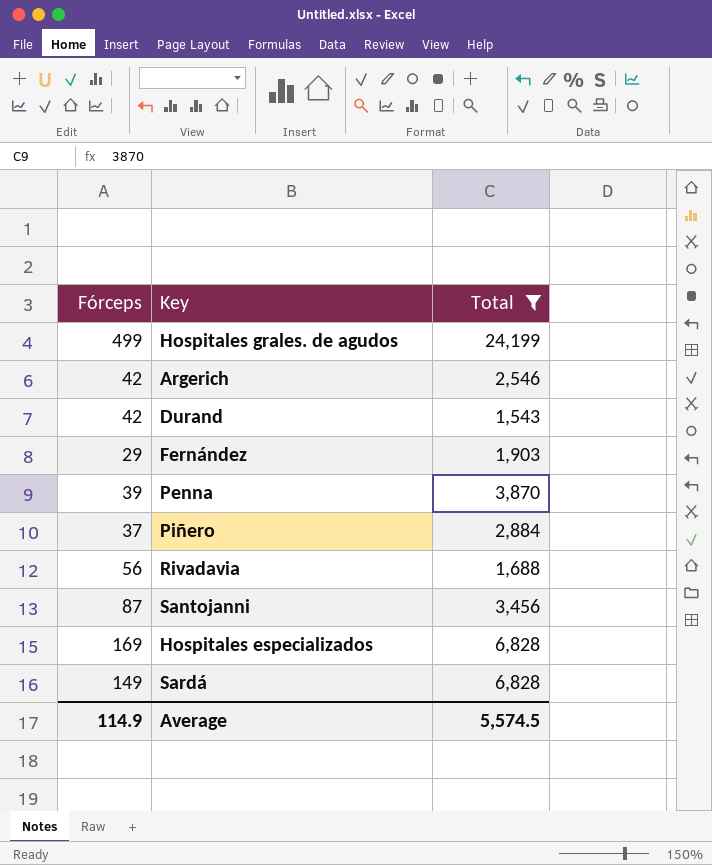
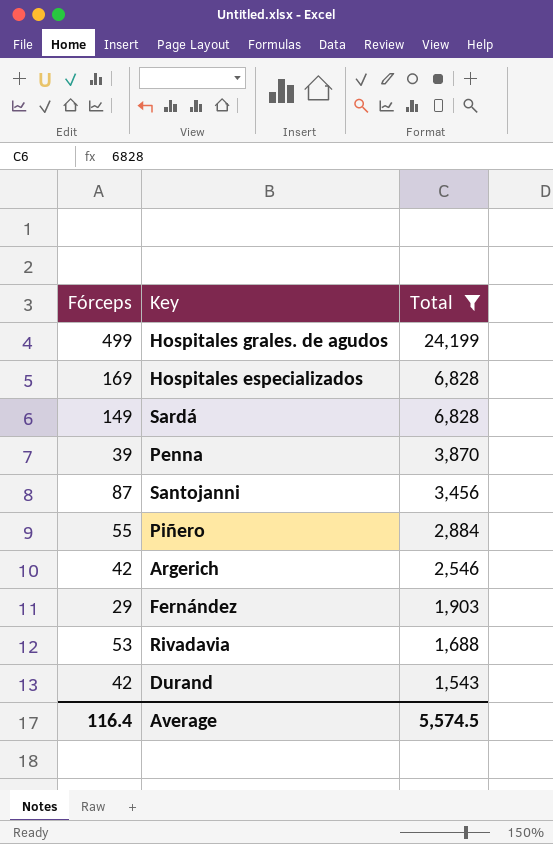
row order: none -> Total descending
Piñero | Fórceps: 37 -> 55
Rivadavia | Fórceps: 56 -> 53
Average | Fórceps: 114.9 -> 116.4

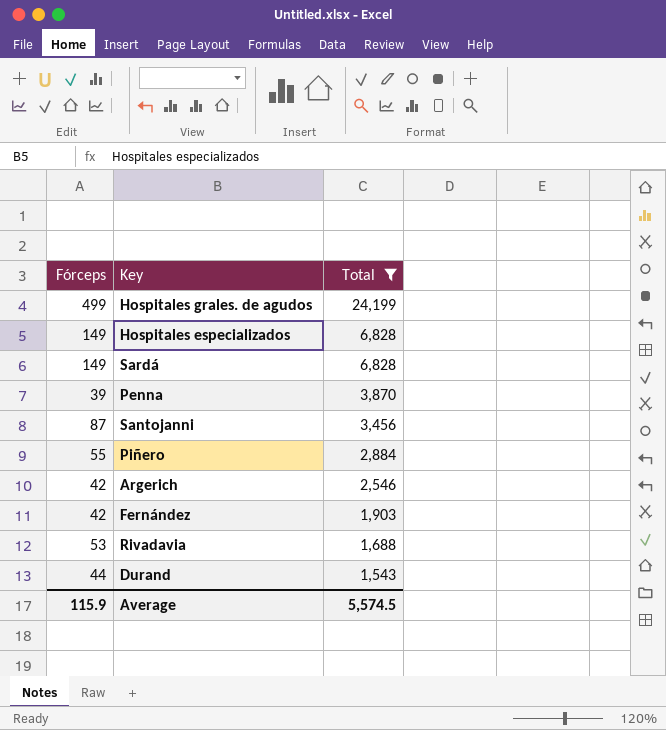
Hospitales especializados | Fórceps: 169 -> 149
Fernández | Fórceps: 29 -> 42
Durand | Fórceps: 42 -> 44
Average | Fórceps: 116.4 -> 115.9

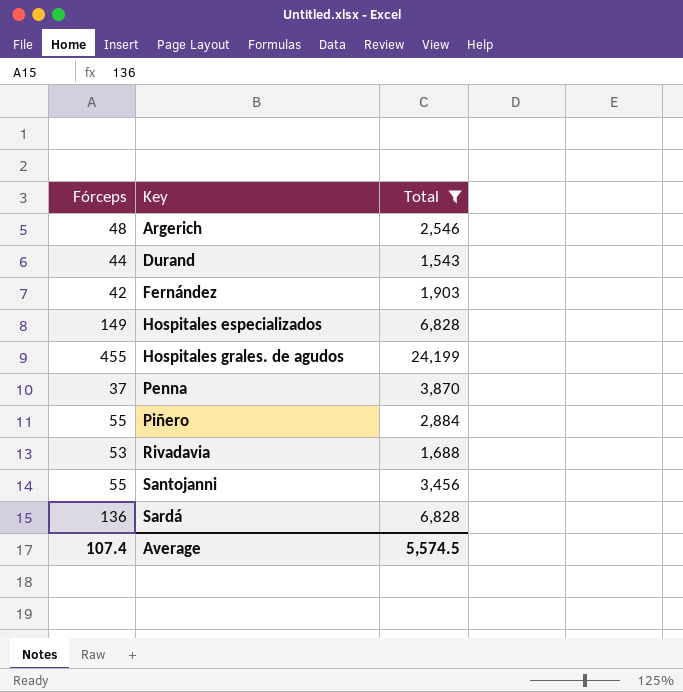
row order: Total descending -> Key ascending
Argerich | Fórceps: 42 -> 48
Hospitales grales. de agudos | Fórceps: 499 -> 455
Penna | Fórceps: 39 -> 37
Santojanni | Fórceps: 87 -> 55
Sardá | Fórceps: 149 -> 136
Average | Fórceps: 115.9 -> 107.4

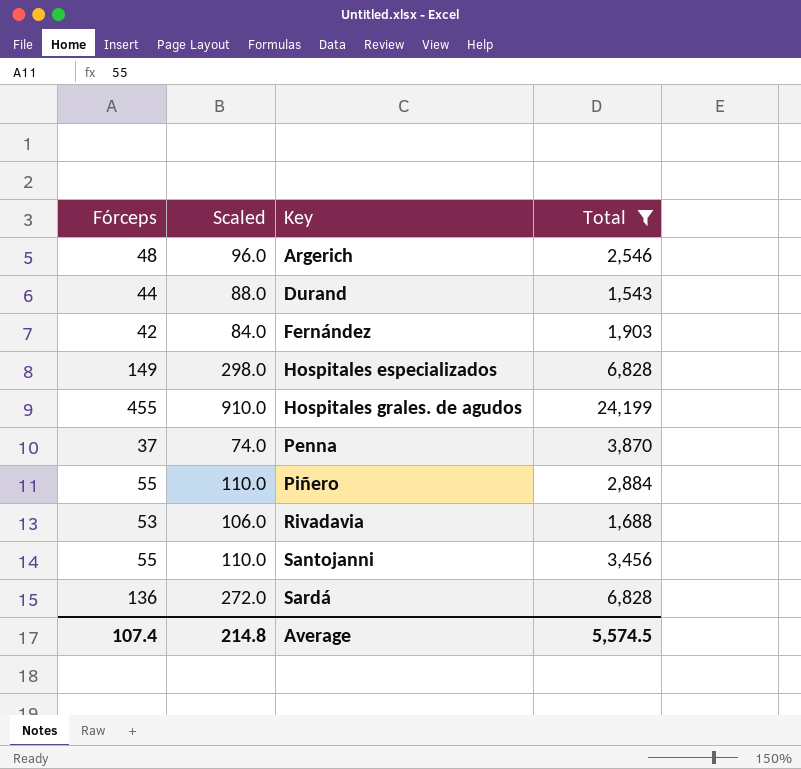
column Scaled | formula: none -> [Fórceps] * 2

